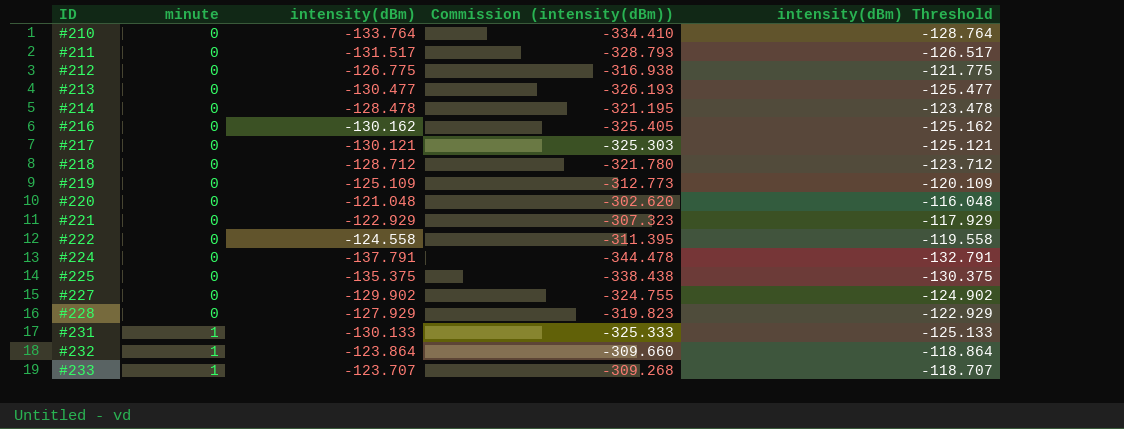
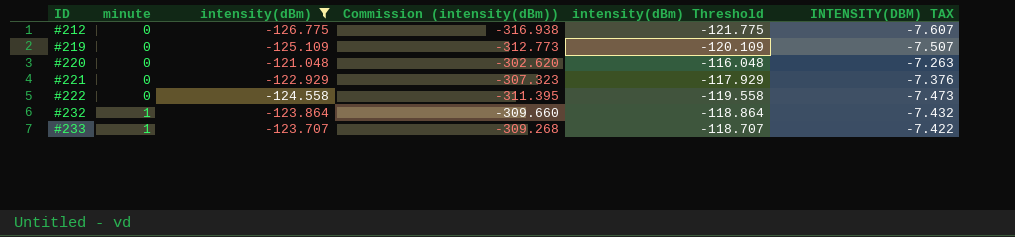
filter: none -> intensity(dBm) >= -126.775
column INTENSITY(DBM) TAX | formula: none -> [intensity(dBm)] * 0.06

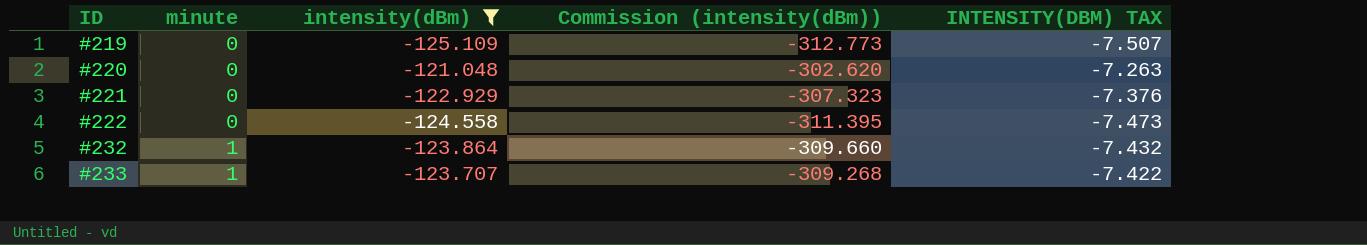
column intensity(dBm) Threshold | formula: [intensity(dBm)] + 5 -> none
row #212: 0 | -126.775 | -316.938 | -121.775 | -7.607 -> none

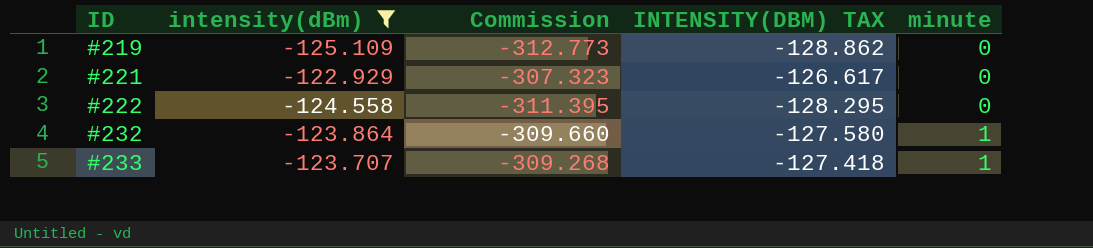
column name: Commission (intensity(dBm)) -> Commission
column INTENSITY(DBM) TAX | formula: [intensity(dBm)] * 0.06 -> [intensity(dBm)] * 1.03
column minute | position: 2 -> 5
row #220: 0 | -121.048 | -302.620 | -7.263 -> none

